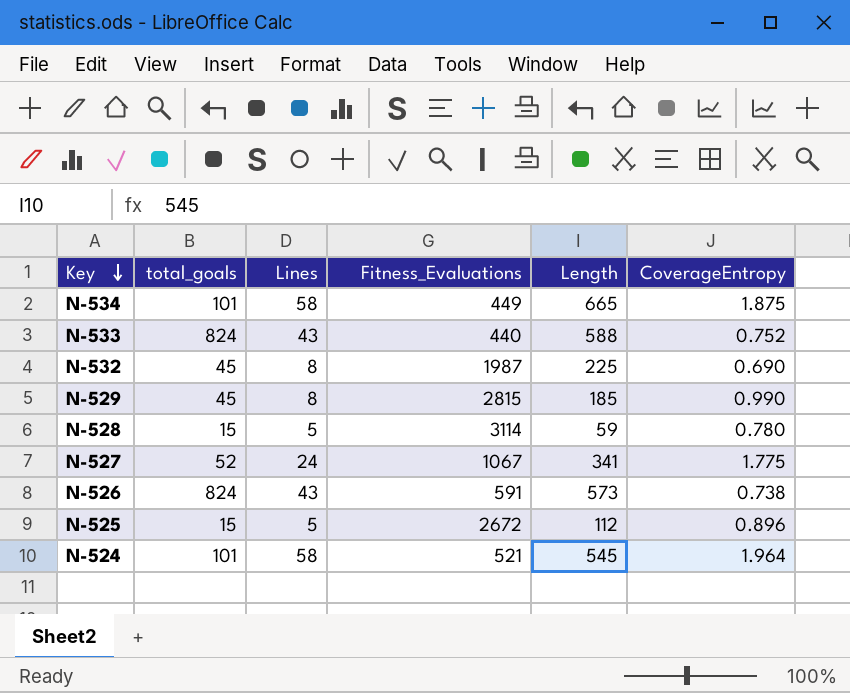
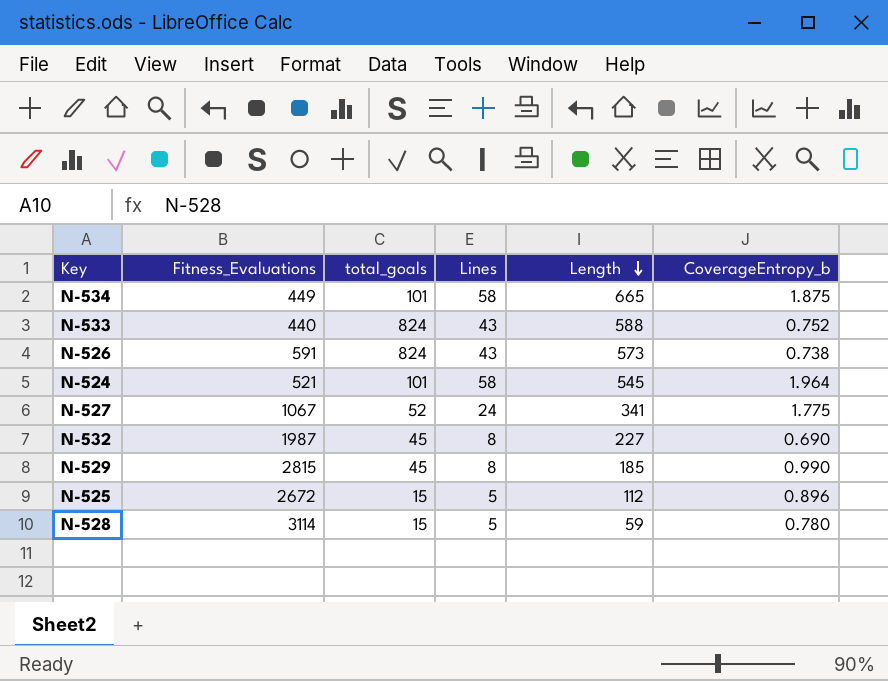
row order: Key descending -> Length descending
column Fitness_Evaluations | position: 4 -> 2
column name: CoverageEntropy -> CoverageEntropy_b
N-532 | Length: 225 -> 227

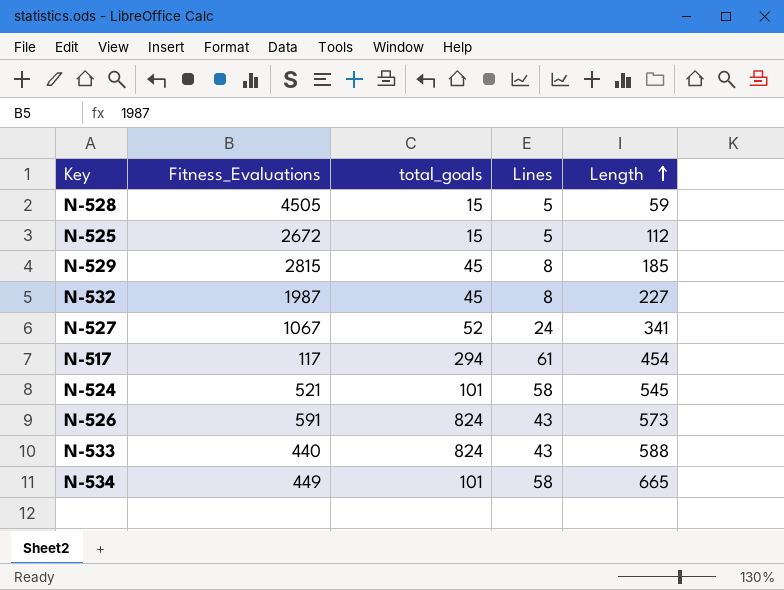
row order: Length descending -> Length ascending
column CoverageEntropy_b | position: 6 -> none
N-528 | Fitness_Evaluations: 3114 -> 4505
row N-517: none -> 117 | 294 | 61 | 454

